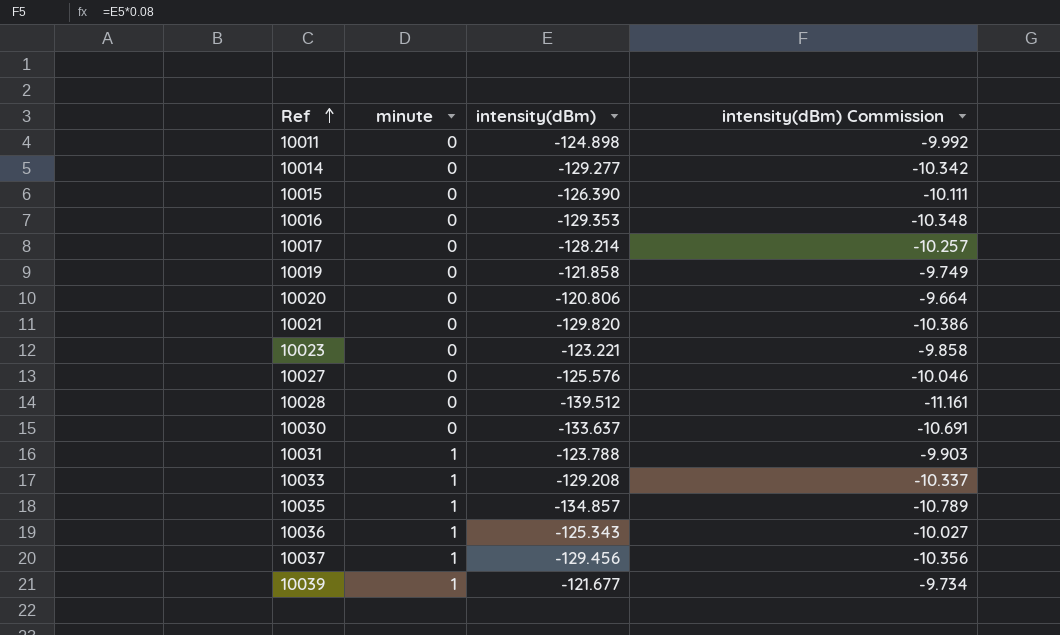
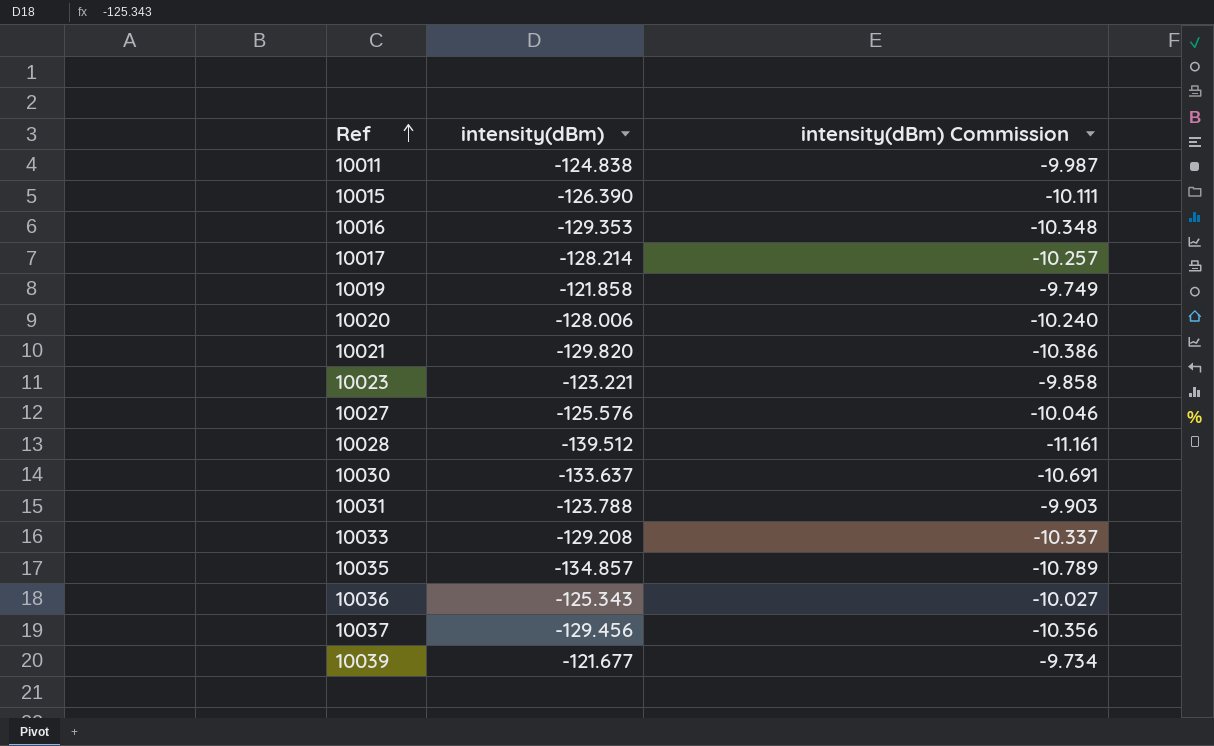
column minute | position: 2 -> none
row 10014: 0 | -129.277 | -10.342 -> none
10011 | intensity(dBm): -124.898 -> -124.838
10011 | intensity(dBm) Commission: -9.992 -> -9.987
10020 | intensity(dBm): -120.806 -> -128.006
10020 | intensity(dBm) Commission: -9.664 -> -10.240

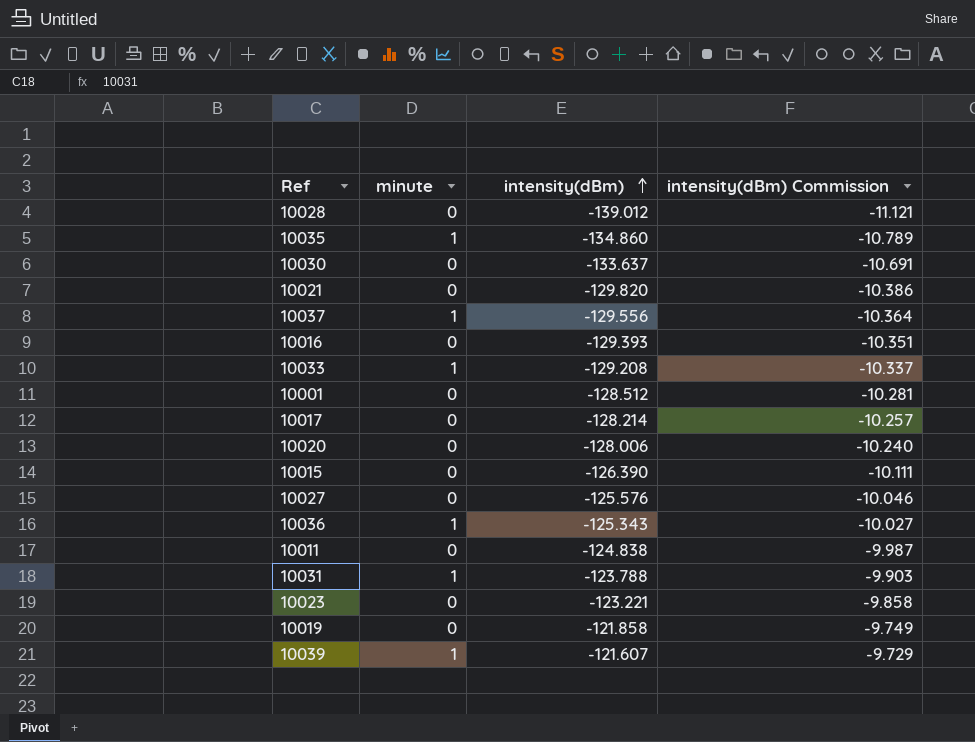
row order: Ref ascending -> intensity(dBm) ascending
column minute | position: none -> 2
10028 | intensity(dBm): -139.512 -> -139.012
10028 | intensity(dBm) Commission: -11.161 -> -11.121
10035 | intensity(dBm): -134.857 -> -134.860
10037 | intensity(dBm): -129.456 -> -129.556
10037 | intensity(dBm) Commission: -10.356 -> -10.364
10016 | intensity(dBm): -129.353 -> -129.393
10016 | intensity(dBm) Commission: -10.348 -> -10.351
row 10001: none -> 0 | -128.512 | -10.281
10039 | intensity(dBm): -121.677 -> -121.607
10039 | intensity(dBm) Commission: -9.734 -> -9.729

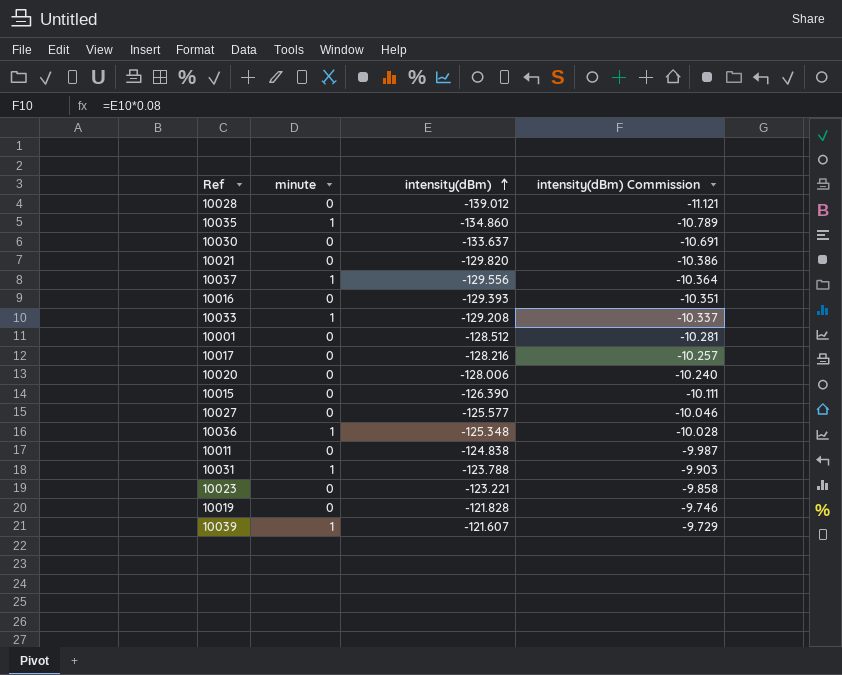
10017 | intensity(dBm): -128.214 -> -128.216
10027 | intensity(dBm): -125.576 -> -125.577
10036 | intensity(dBm): -125.343 -> -125.348
10036 | intensity(dBm) Commission: -10.027 -> -10.028
10019 | intensity(dBm): -121.858 -> -121.828
10019 | intensity(dBm) Commission: -9.749 -> -9.746

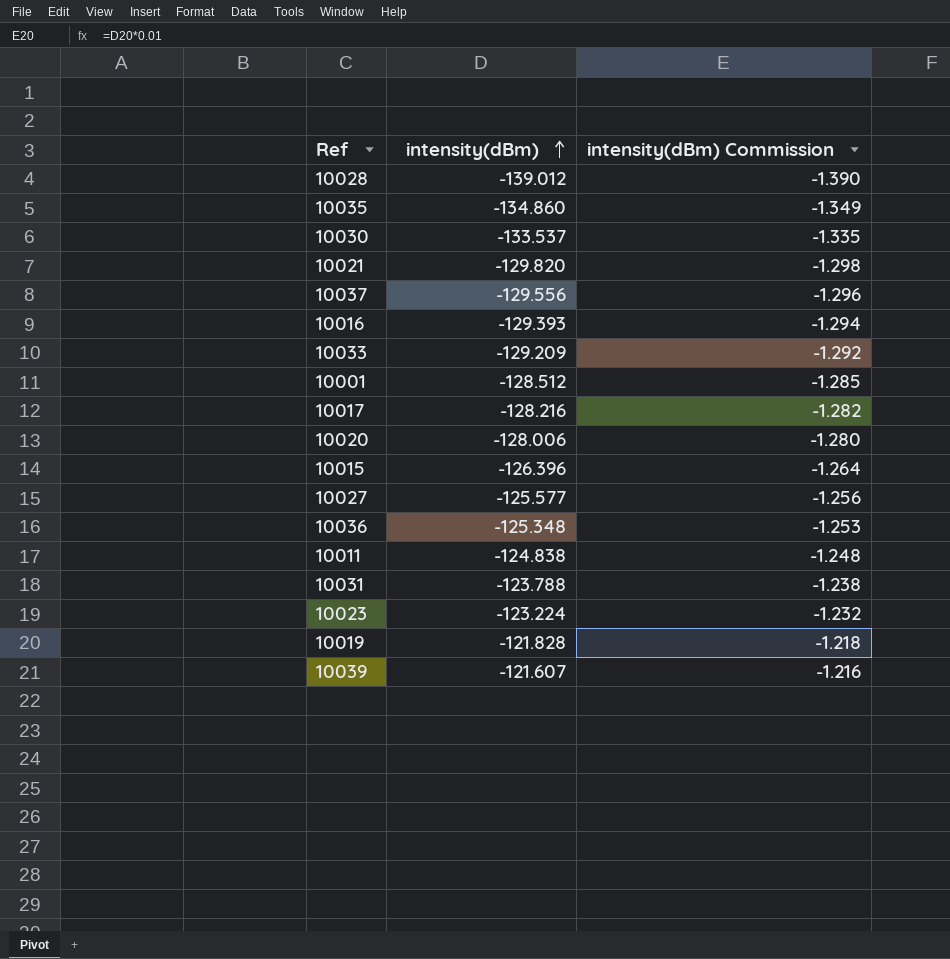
column minute | position: 2 -> none
column intensity(dBm) Commission | formula: [intensity(dBm)] * 0.08 -> [intensity(dBm)] * 0.01
10030 | intensity(dBm): -133.637 -> -133.537
10033 | intensity(dBm): -129.208 -> -129.209
10015 | intensity(dBm): -126.390 -> -126.396
10023 | intensity(dBm): -123.221 -> -123.224

